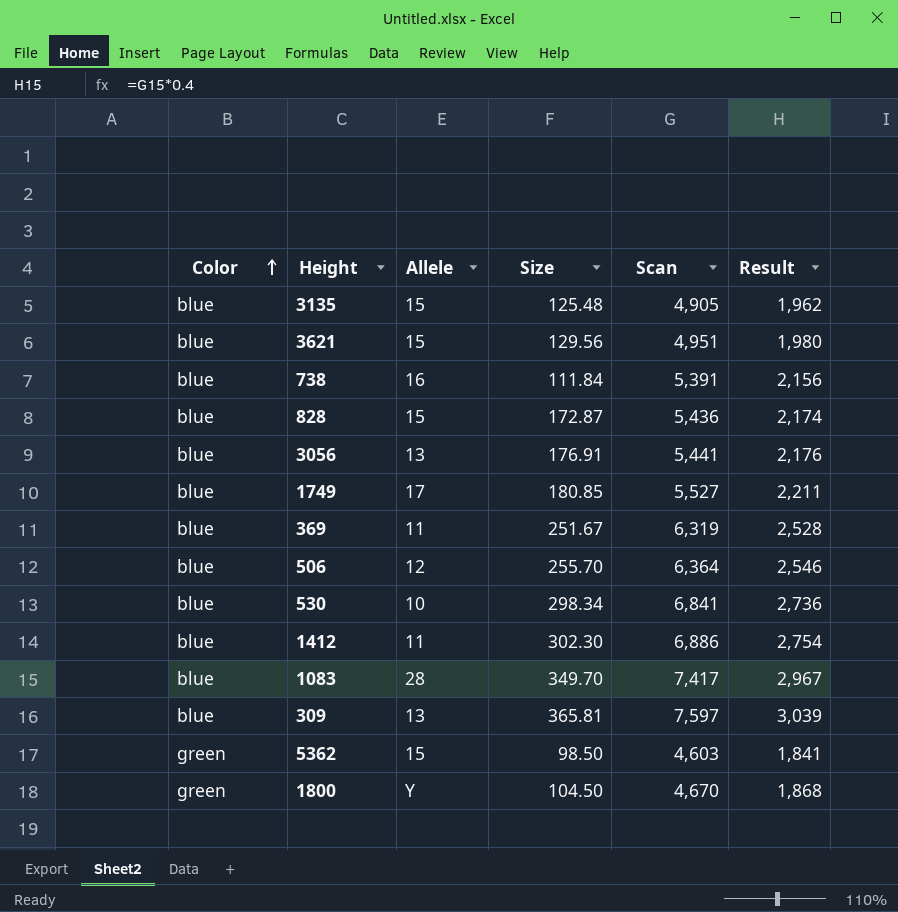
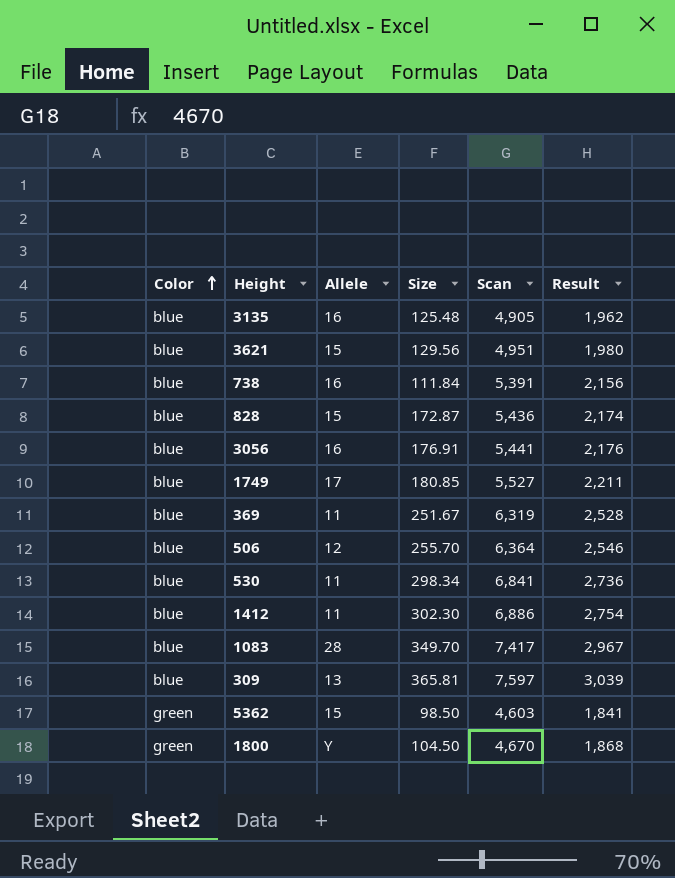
3135 | Allele: 15 -> 16
3056 | Allele: 13 -> 16
530 | Allele: 10 -> 11

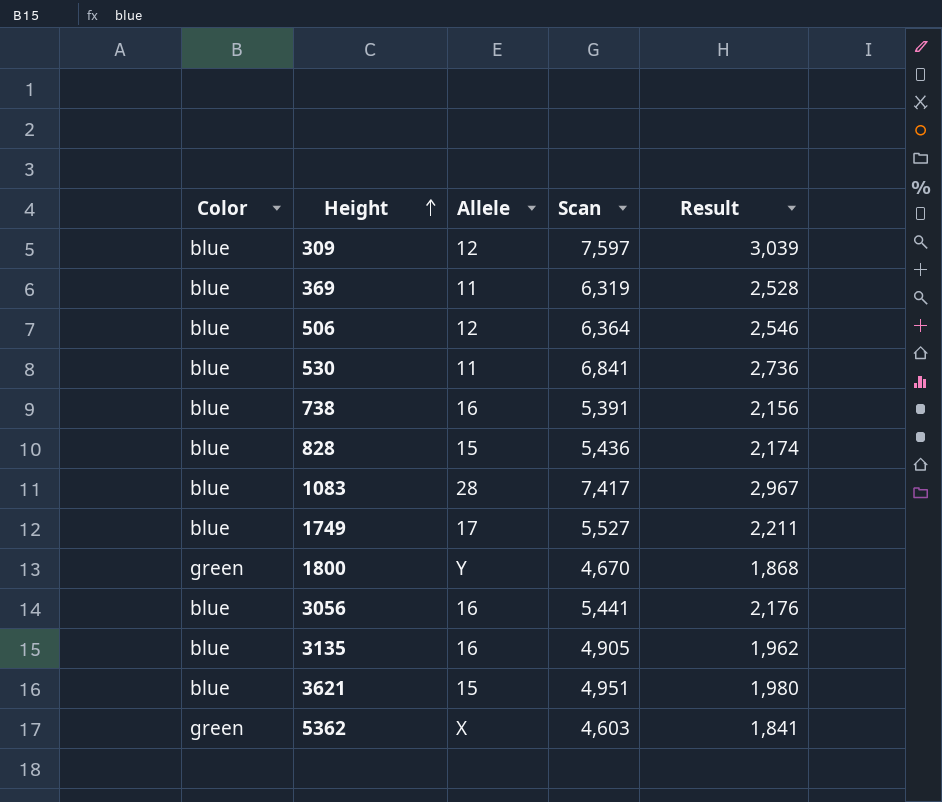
row order: Color ascending -> Height ascending
column Size | position: 4 -> none
row 1412: blue | 11 | 302.30 | 6,886 | 2,754 -> none
309 | Allele: 13 -> 12
5362 | Allele: 15 -> X

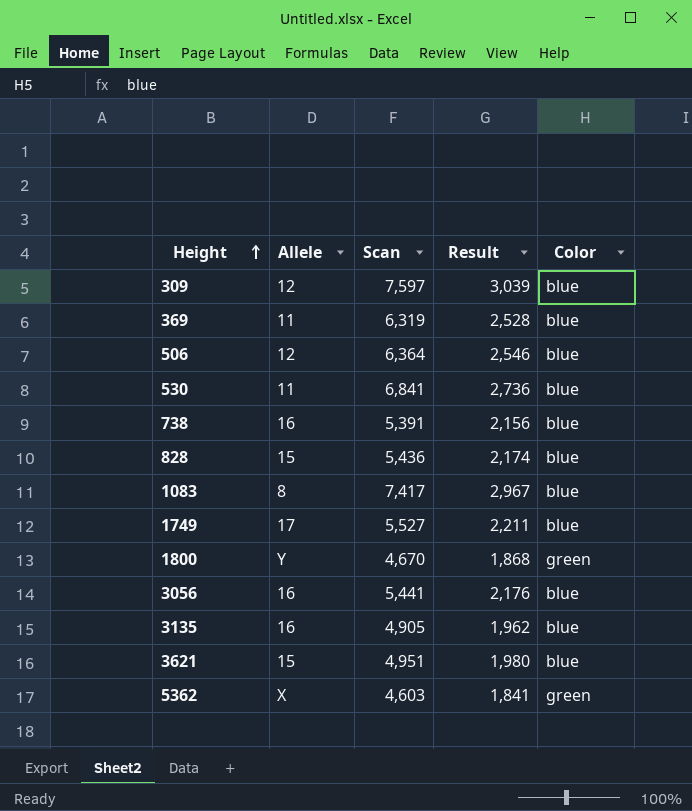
column Color | position: 1 -> 5
1083 | Allele: 28 -> 8

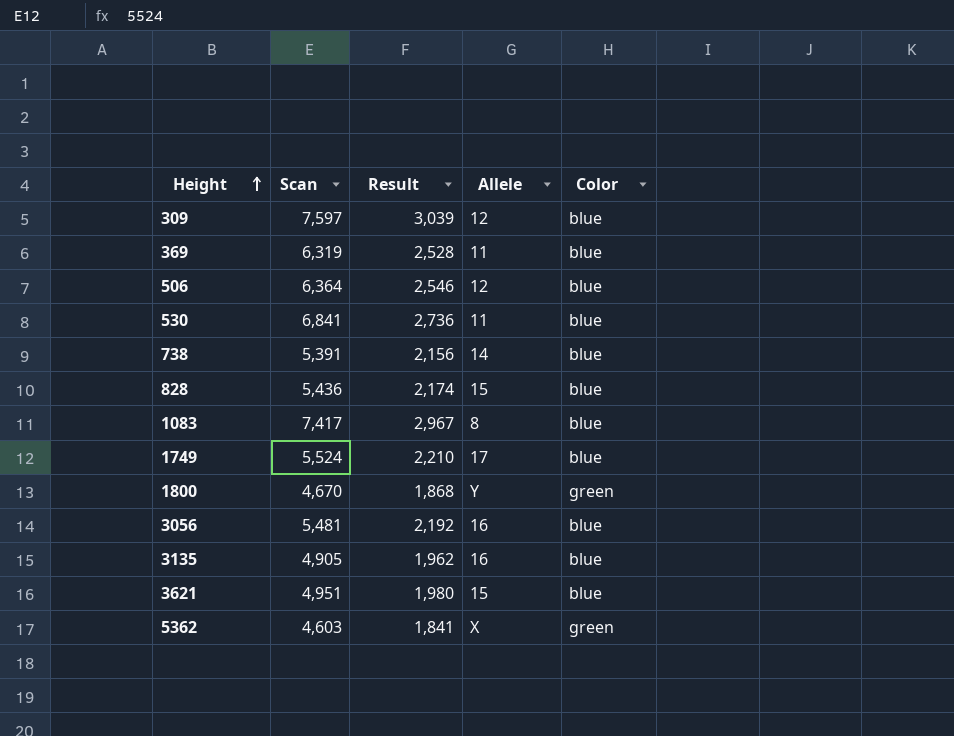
column Allele | position: 2 -> 4
738 | Allele: 16 -> 14
1749 | Scan: 5,527 -> 5,524
1749 | Result: 2,211 -> 2,210
3056 | Scan: 5,441 -> 5,481
3056 | Result: 2,176 -> 2,192

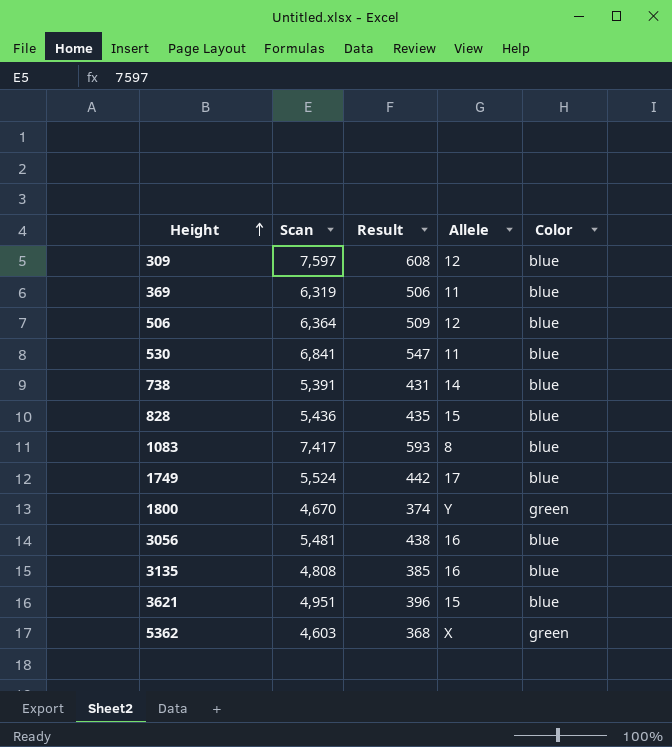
column Result | formula: [Scan] * 0.4 -> [Scan] * 0.08
3135 | Scan: 4,905 -> 4,808

